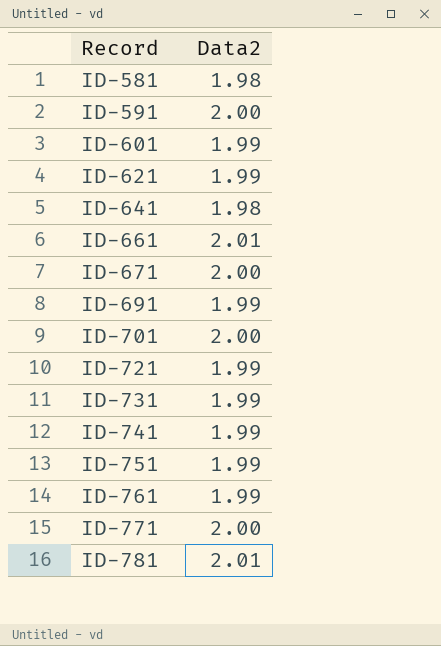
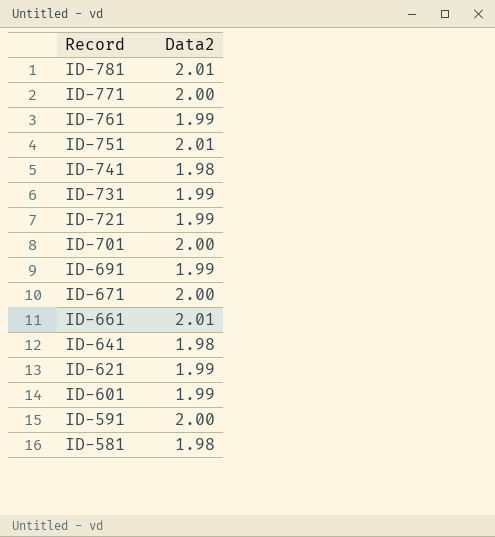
row order: Record ascending -> Record descending
ID-751 | Data2: 1.99 -> 2.01
ID-741 | Data2: 1.99 -> 1.98

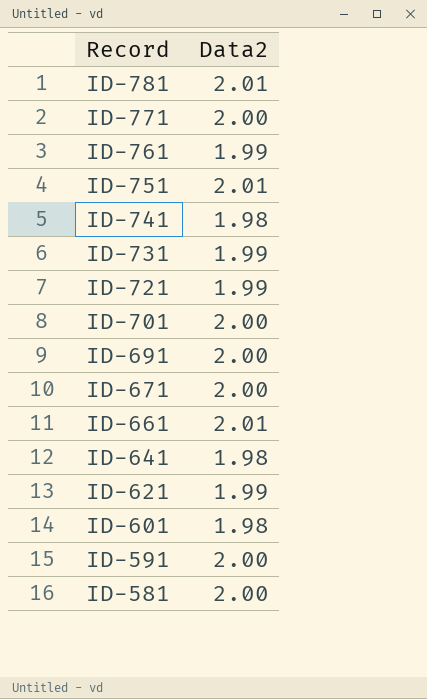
ID-691 | Data2: 1.99 -> 2.00
ID-601 | Data2: 1.99 -> 1.98
ID-581 | Data2: 1.98 -> 2.00

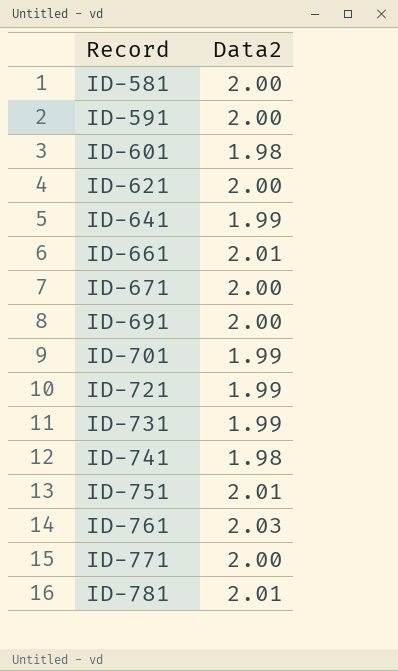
row order: Record descending -> Record ascending
ID-621 | Data2: 1.99 -> 2.00
ID-641 | Data2: 1.98 -> 1.99
ID-701 | Data2: 2.00 -> 1.99
ID-761 | Data2: 1.99 -> 2.03

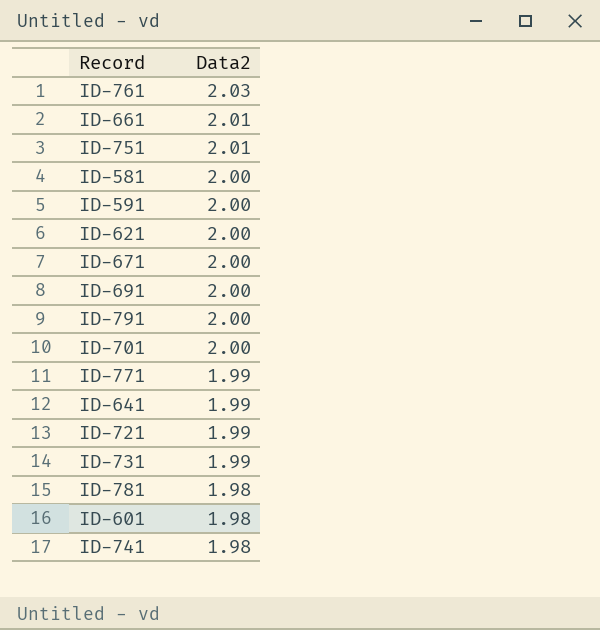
row order: Record ascending -> Data2 descending
row ID-791: none -> 2.00
ID-701 | Data2: 1.99 -> 2.00
ID-771 | Data2: 2.00 -> 1.99
ID-781 | Data2: 2.01 -> 1.98

